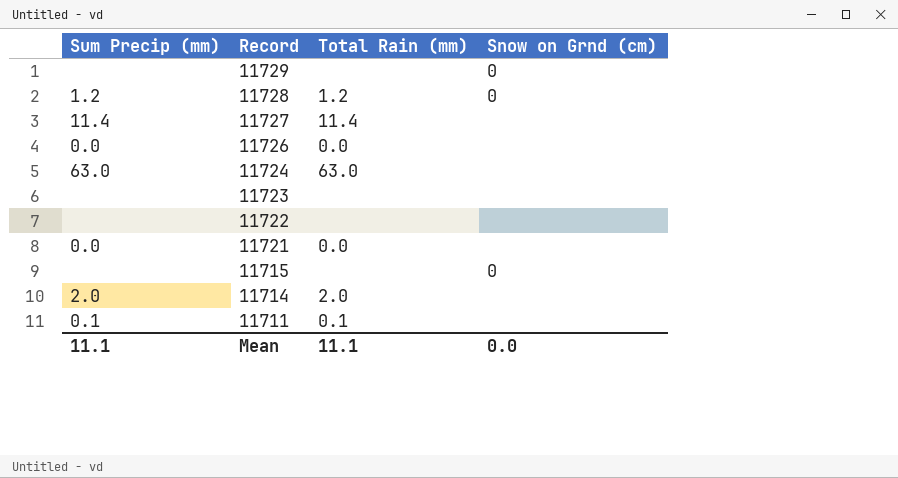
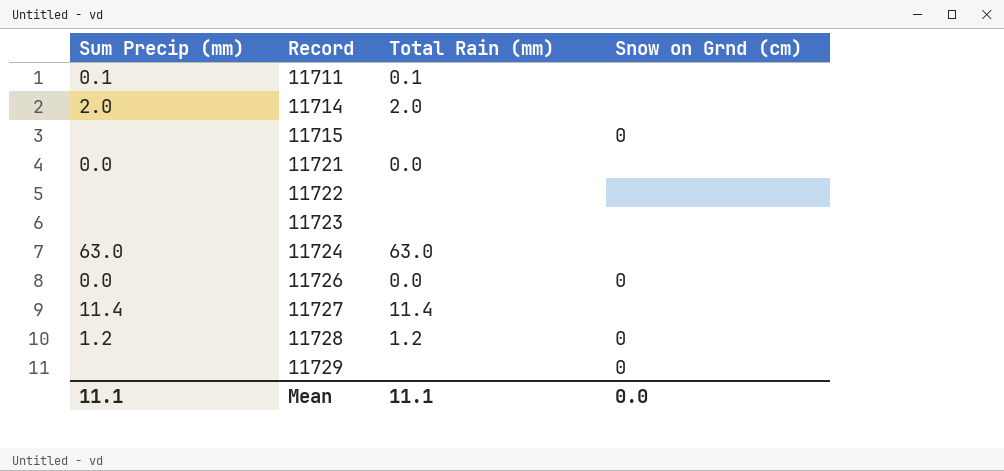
row order: Record descending -> Record ascending
11726 | Snow on Grnd (cm): none -> 0

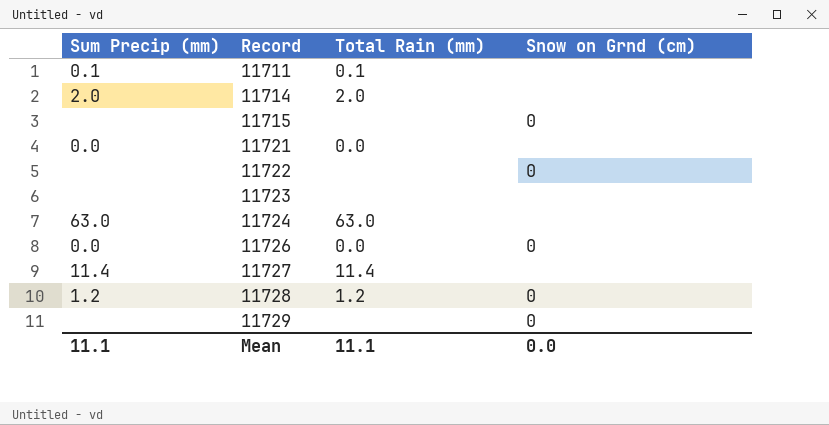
11722 | Snow on Grnd (cm): none -> 0

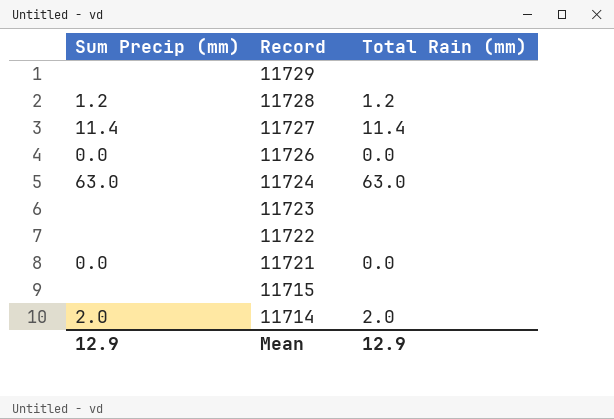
row order: Record ascending -> Record descending
column Snow on Grnd (cm) | position: 4 -> none
row 11711: 0.1 | 0.1 | none -> none
Mean | Sum Precip (mm): 11.1 -> 12.9
Mean | Total Rain (mm): 11.1 -> 12.9

